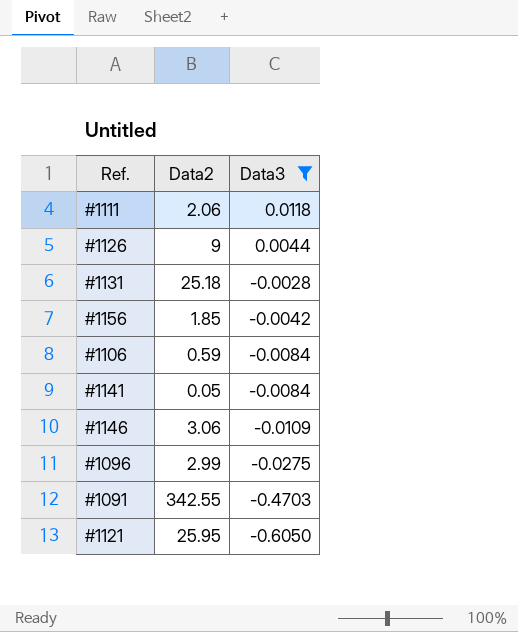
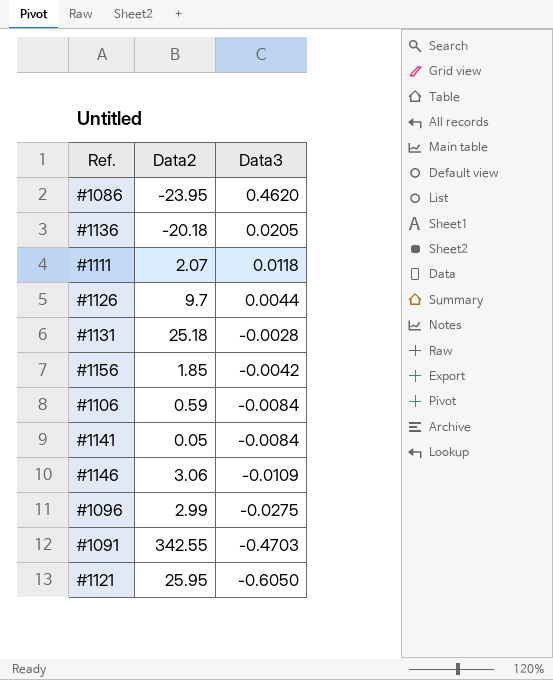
filter: Data3 <= 0.0118 -> none
#1111 | Data2: 2.06 -> 2.07
#1126 | Data2: 9 -> 9.7

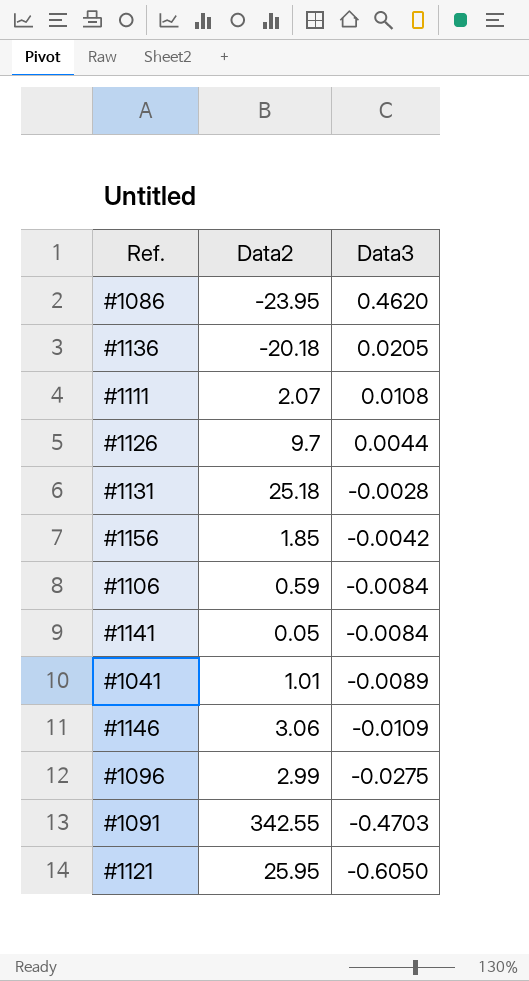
#1111 | Data3: 0.0118 -> 0.0108
row #1041: none -> 1.01 | -0.0089

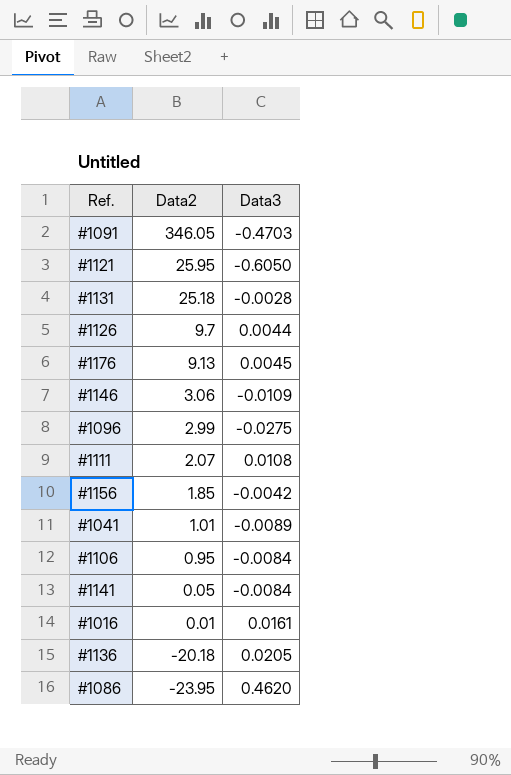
row order: Data3 descending -> Data2 descending
#1091 | Data2: 342.55 -> 346.05
row #1176: none -> 9.13 | 0.0045
#1106 | Data2: 0.59 -> 0.95
row #1016: none -> 0.01 | 0.0161

